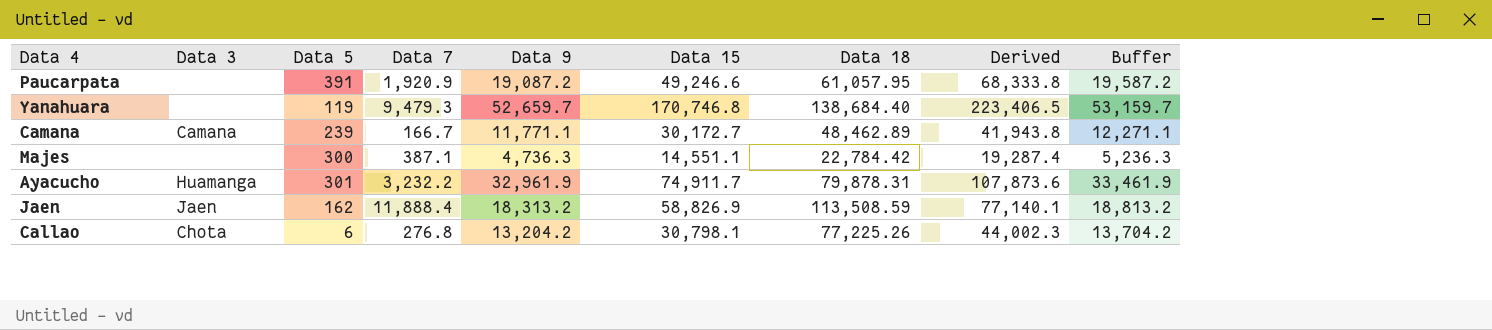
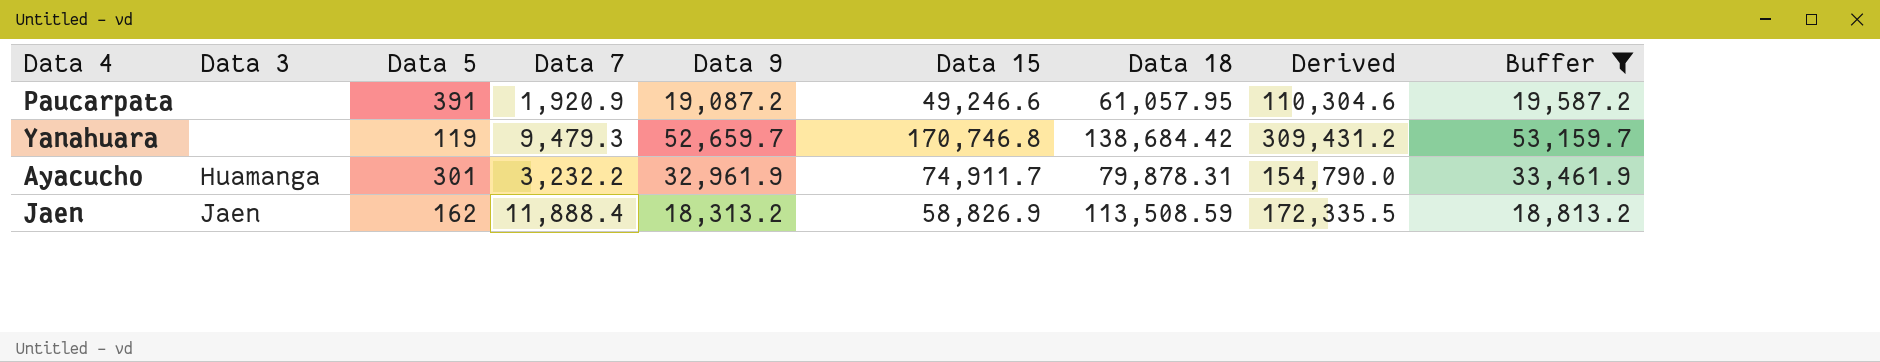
filter: none -> Buffer >= 18,813.2
column Derived | formula: [Data 9] + [Data 15] -> [Data 15] + [Data 18]
Yanahuara | Data 18: 138,684.40 -> 138,684.42

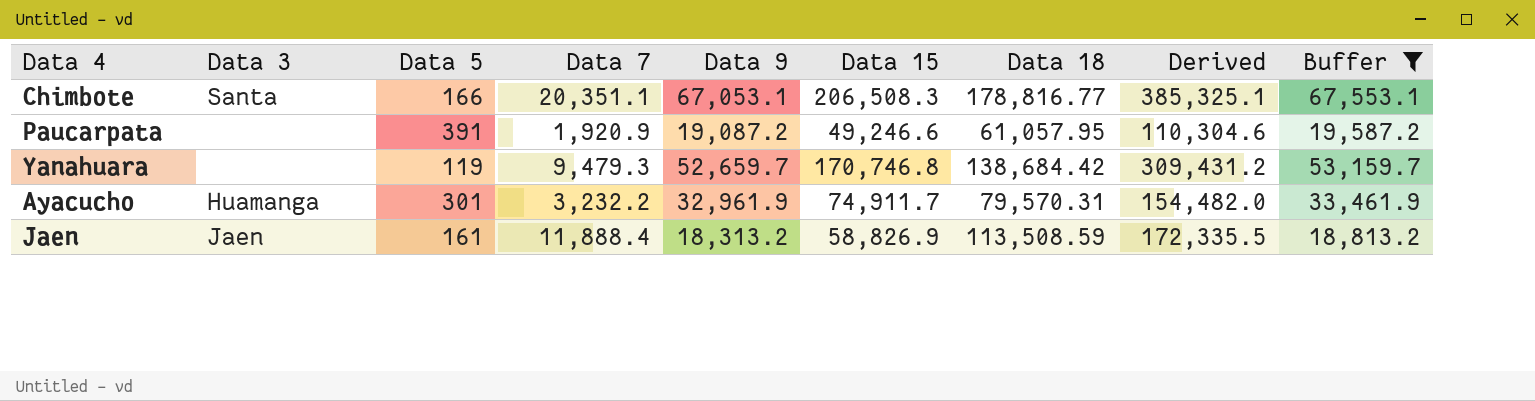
row Chimbote: none -> Santa | 166 | 20,351.1 | 67,053.1 | 206,508.3 | 178,816.77 | 385,325.1 | 67,553.1
Ayacucho | Data 18: 79,878.31 -> 79,570.31
Ayacucho | Derived: 154,790.0 -> 154,482.0
Jaen | Data 5: 162 -> 161

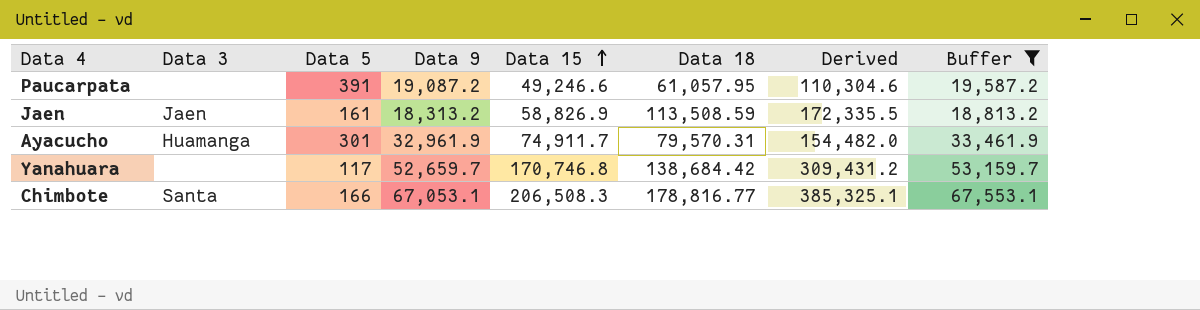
row order: none -> Data 15 ascending
column Data 7 | position: 4 -> none
Yanahuara | Data 5: 119 -> 117

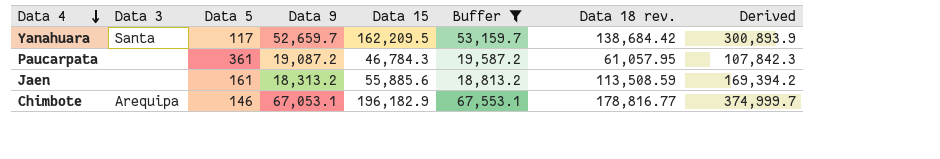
row order: Data 15 ascending -> Data 4 descending
column Buffer | position: 8 -> 6
column name: Data 18 -> Data 18 rev.
row Ayacucho: Huamanga | 301 | 32,961.9 | 74,911.7 | 79,570.31 | 154,482.0 | 33,461.9 -> none
Yanahuara | Data 3: none -> Santa
Yanahuara | Data 15: 170,746.8 -> 162,209.5
Yanahuara | Derived: 309,431.2 -> 300,893.9
Paucarpata | Data 5: 391 -> 361
Paucarpata | Data 15: 49,246.6 -> 46,784.3
Paucarpata | Derived: 110,304.6 -> 107,842.3
Jaen | Data 3: Jaen -> none
Jaen | Data 15: 58,826.9 -> 55,885.6
Jaen | Derived: 172,335.5 -> 169,394.2
Chimbote | Data 3: Santa -> Arequipa
Chimbote | Data 5: 166 -> 146
Chimbote | Data 15: 206,508.3 -> 196,182.9
Chimbote | Derived: 385,325.1 -> 374,999.7

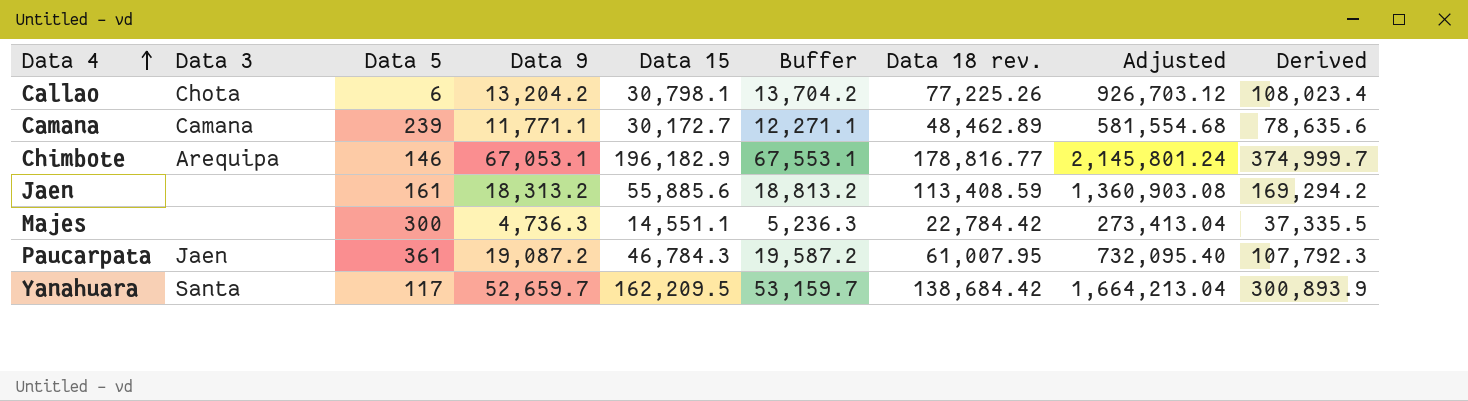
filter: Buffer >= 18,813.2 -> none
row order: Data 4 descending -> Data 4 ascending
column Adjusted | formula: none -> [Data 18 rev.] * 12
Jaen | Data 18 rev.: 113,508.59 -> 113,408.59
Jaen | Derived: 169,394.2 -> 169,294.2
Paucarpata | Data 3: none -> Jaen
Paucarpata | Data 18 rev.: 61,057.95 -> 61,007.95
Paucarpata | Derived: 107,842.3 -> 107,792.3

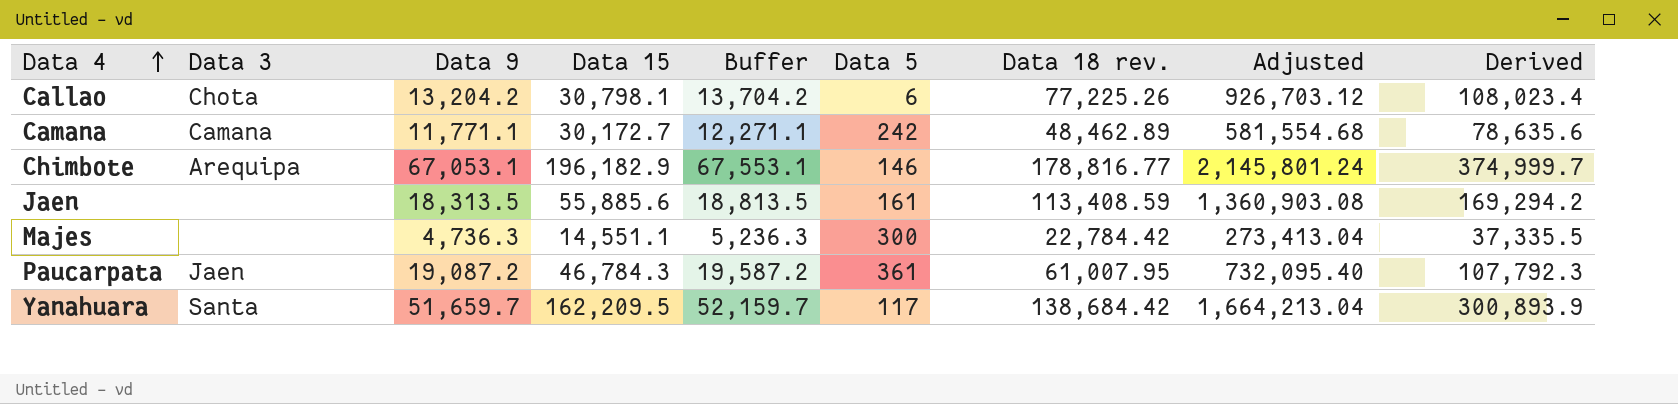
column Data 5 | position: 3 -> 6
Camana | Data 5: 239 -> 242
Jaen | Data 9: 18,313.2 -> 18,313.5
Jaen | Buffer: 18,813.2 -> 18,813.5
Yanahuara | Data 9: 52,659.7 -> 51,659.7
Yanahuara | Buffer: 53,159.7 -> 52,159.7

